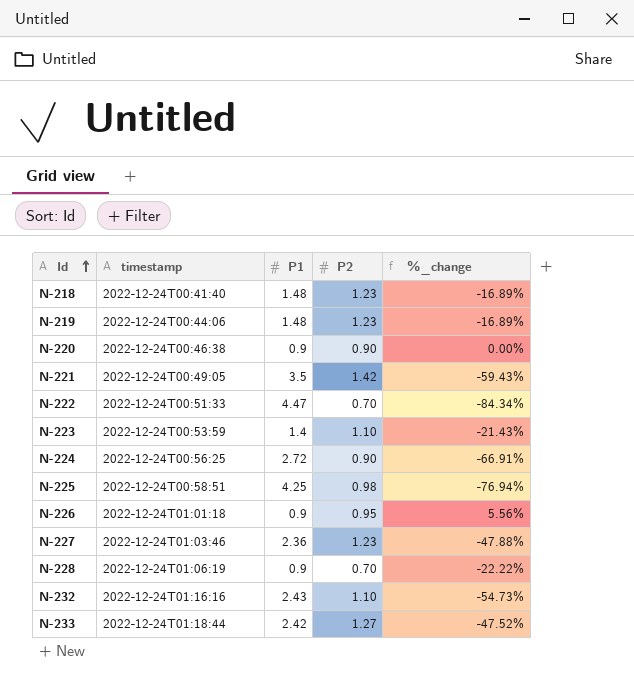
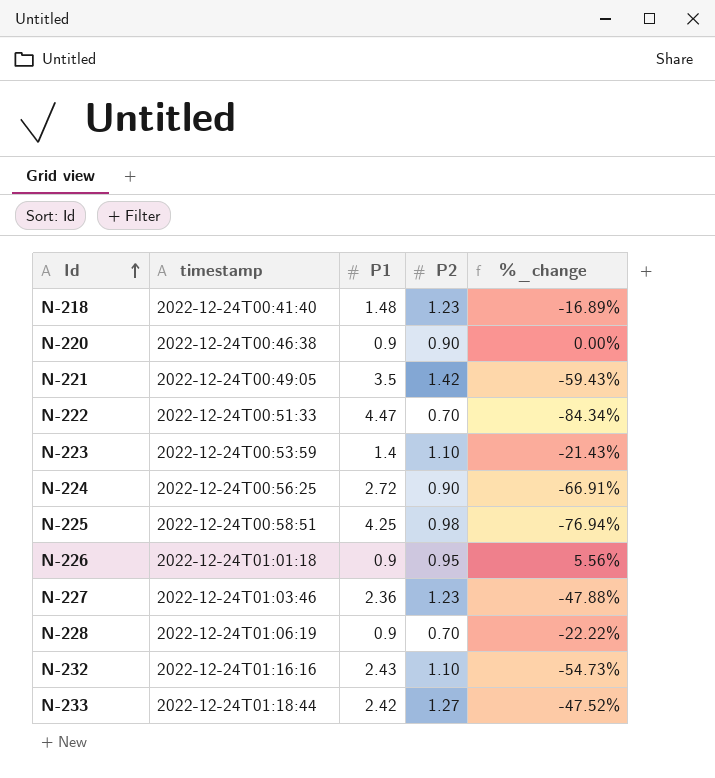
row N-219: 2022-12-24T00:44:06 | 1.48 | 1.23 | -16.89% -> none

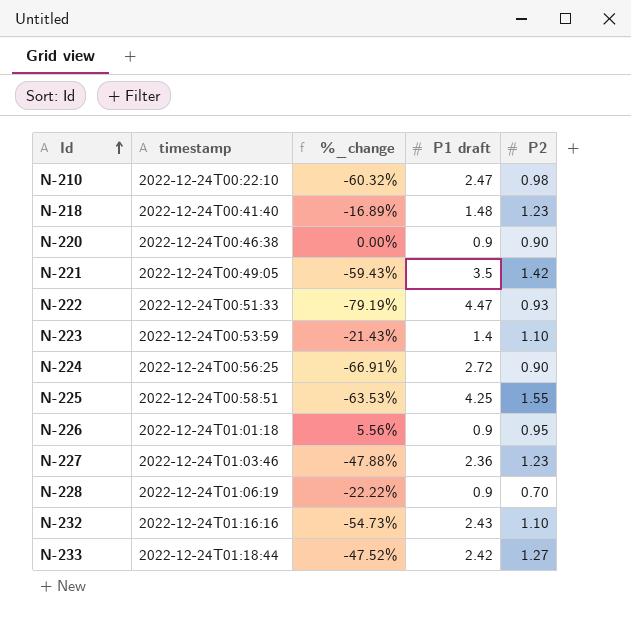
column %_change | position: 5 -> 3
column name: P1 -> P1 draft
row N-210: none -> 2022-12-24T00:22:10 | -60.32% | 2.47 | 0.98
N-222 | %_change: -84.34% -> -79.19%
N-222 | P2: 0.70 -> 0.93
N-225 | %_change: -76.94% -> -63.53%
N-225 | P2: 0.98 -> 1.55

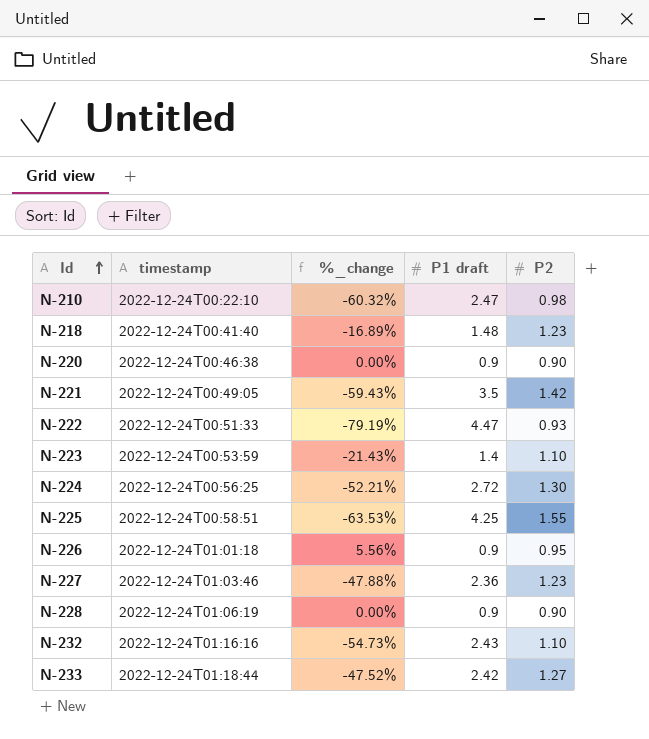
N-224 | %_change: -66.91% -> -52.21%
N-224 | P2: 0.90 -> 1.30
N-228 | %_change: -22.22% -> 0.00%
N-228 | P2: 0.70 -> 0.90

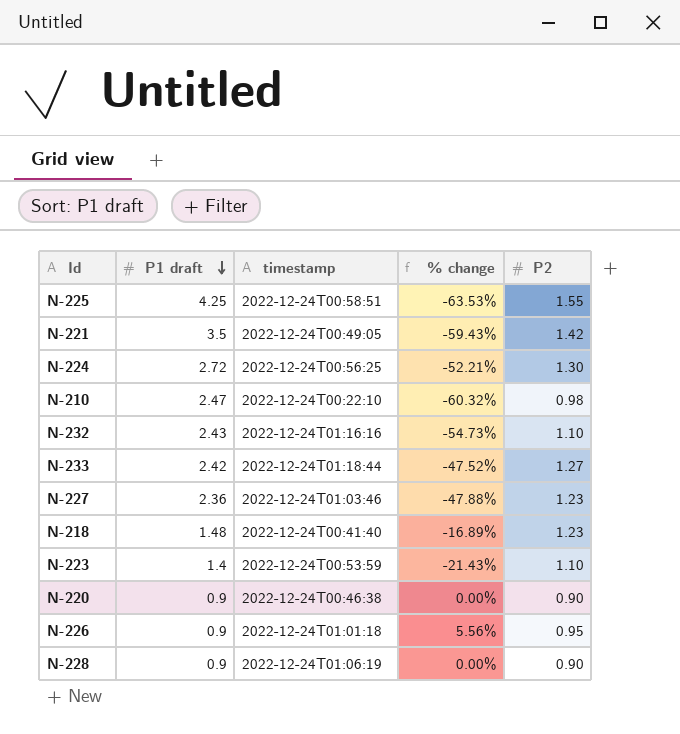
row order: Id ascending -> P1 draft descending
column P1 draft | position: 4 -> 2
column name: %_change -> % change
row N-222: 2022-12-24T00:51:33 | -79.19% | 4.47 | 0.93 -> none

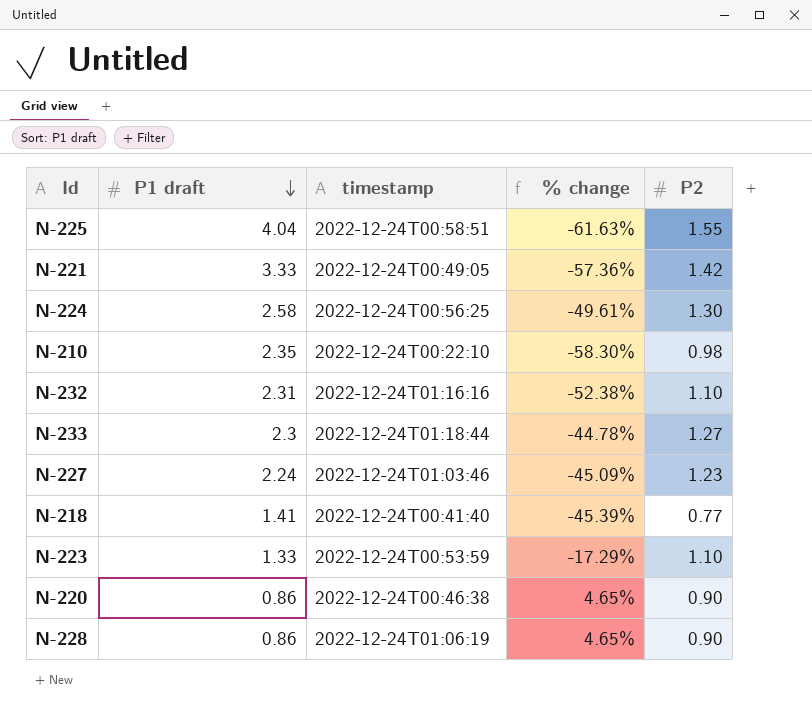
row N-226: 0.9 | 2022-12-24T01:01:18 | 5.56% | 0.95 -> none
N-225 | P1 draft: 4.25 -> 4.04
N-225 | % change: -63.53% -> -61.63%
N-221 | P1 draft: 3.5 -> 3.33
N-221 | % change: -59.43% -> -57.36%
N-224 | P1 draft: 2.72 -> 2.58
N-224 | % change: -52.21% -> -49.61%
N-210 | P1 draft: 2.47 -> 2.35
N-210 | % change: -60.32% -> -58.30%
N-232 | P1 draft: 2.43 -> 2.31
N-232 | % change: -54.73% -> -52.38%
N-233 | P1 draft: 2.42 -> 2.3
N-233 | % change: -47.52% -> -44.78%
N-227 | P1 draft: 2.36 -> 2.24
N-227 | % change: -47.88% -> -45.09%
N-218 | P1 draft: 1.48 -> 1.41
N-218 | % change: -16.89% -> -45.39%
N-218 | P2: 1.23 -> 0.77
N-223 | P1 draft: 1.4 -> 1.33
N-223 | % change: -21.43% -> -17.29%
N-220 | P1 draft: 0.9 -> 0.86
N-220 | % change: 0.00% -> 4.65%
N-228 | P1 draft: 0.9 -> 0.86
N-228 | % change: 0.00% -> 4.65%

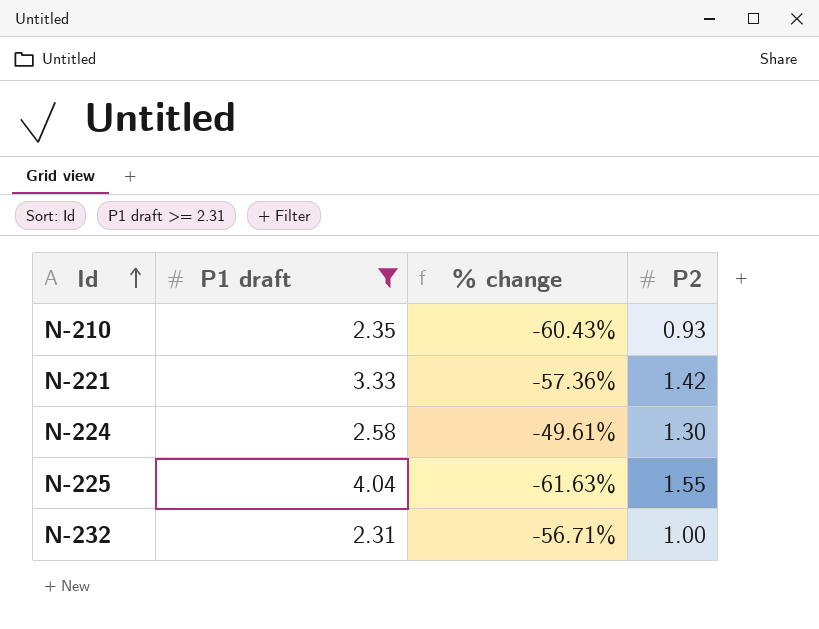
filter: none -> P1 draft >= 2.31
row order: P1 draft descending -> Id ascending
column timestamp | position: 3 -> none
N-210 | % change: -58.30% -> -60.43%
N-210 | P2: 0.98 -> 0.93
N-232 | % change: -52.38% -> -56.71%
N-232 | P2: 1.10 -> 1.00

